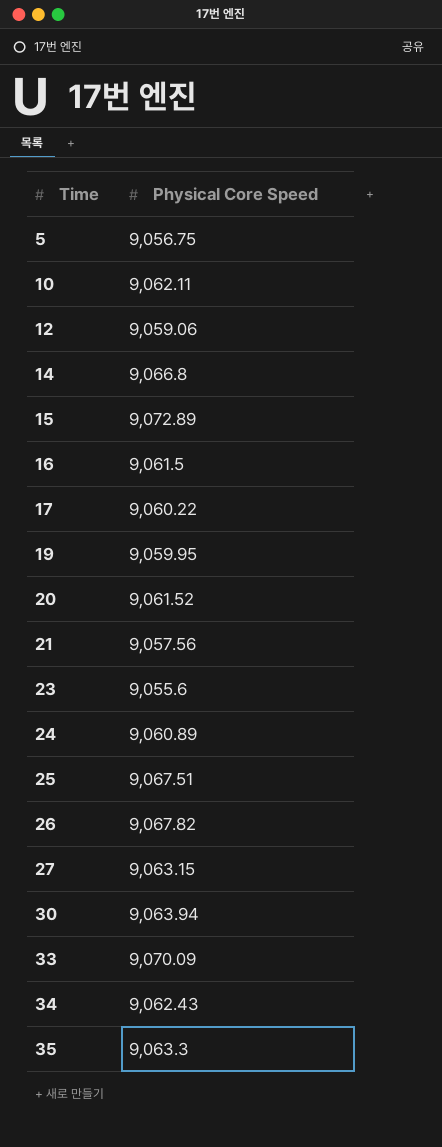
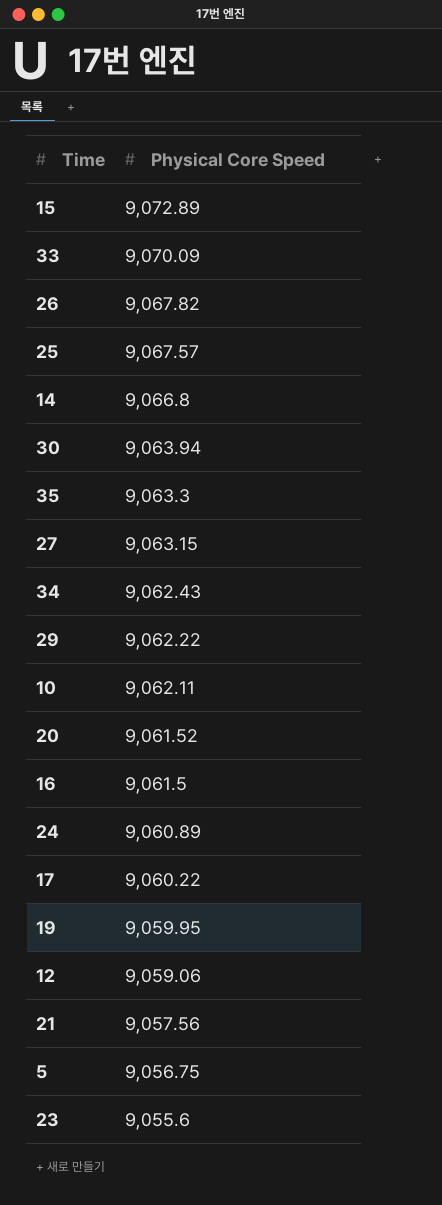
row order: Time ascending -> Physical Core Speed descending
25 | Physical Core Speed: 9,067.51 -> 9,067.57
row 29: none -> 9,062.22

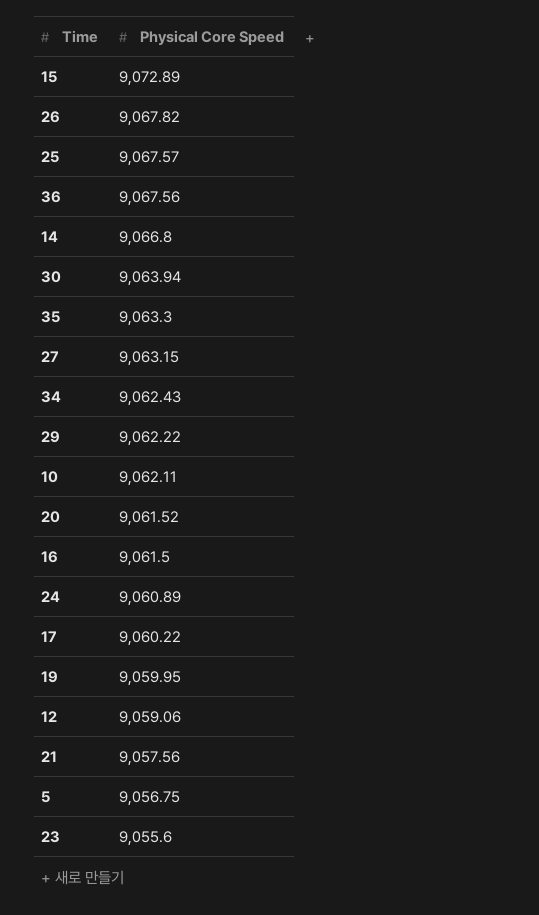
row 33: 9,070.09 -> none
row 36: none -> 9,067.56

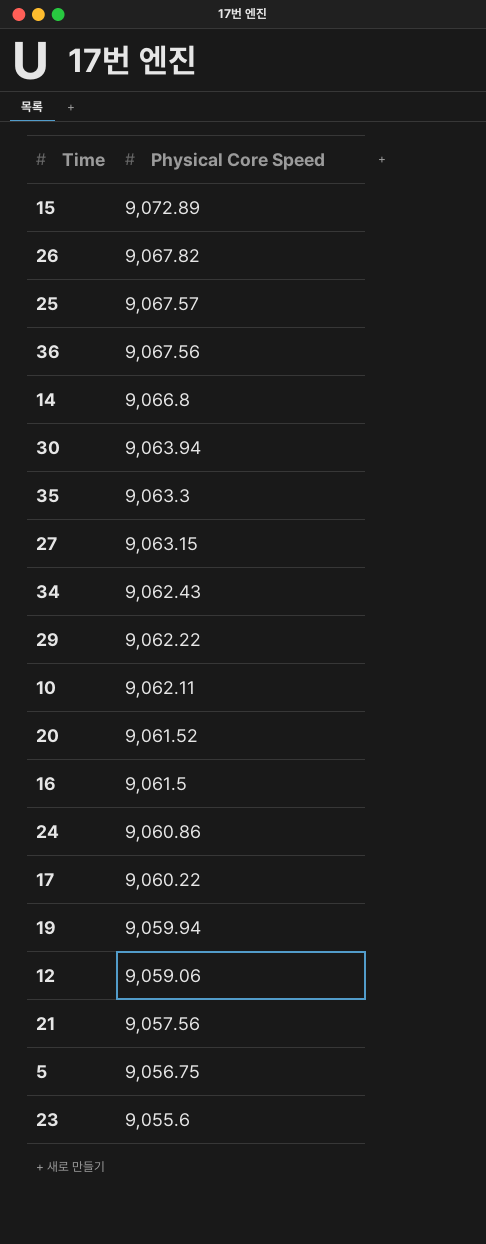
24 | Physical Core Speed: 9,060.89 -> 9,060.86
19 | Physical Core Speed: 9,059.95 -> 9,059.94

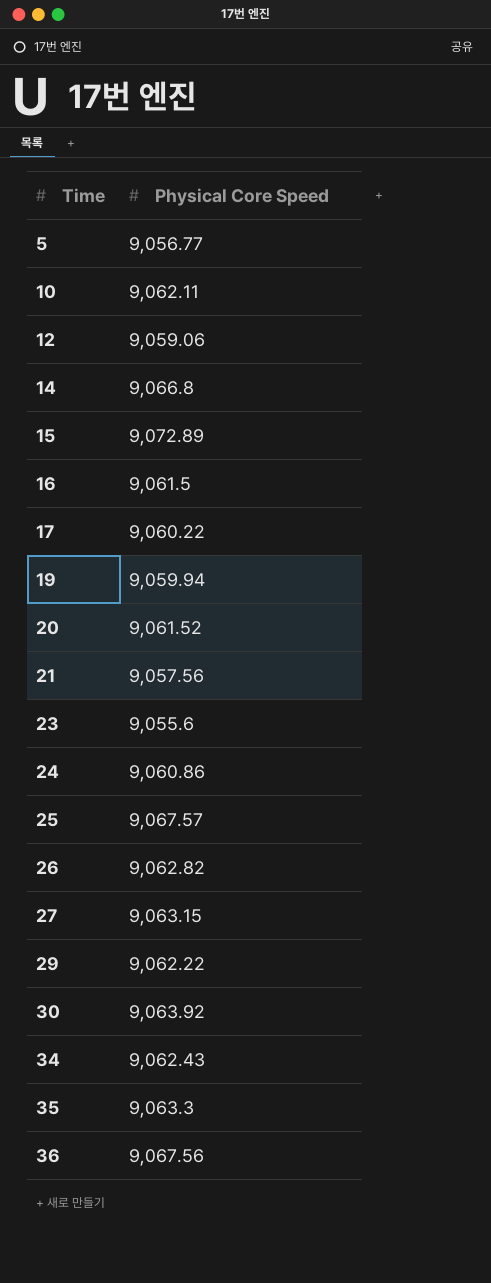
row order: Physical Core Speed descending -> Time ascending
5 | Physical Core Speed: 9,056.75 -> 9,056.77
26 | Physical Core Speed: 9,067.82 -> 9,062.82
30 | Physical Core Speed: 9,063.94 -> 9,063.92

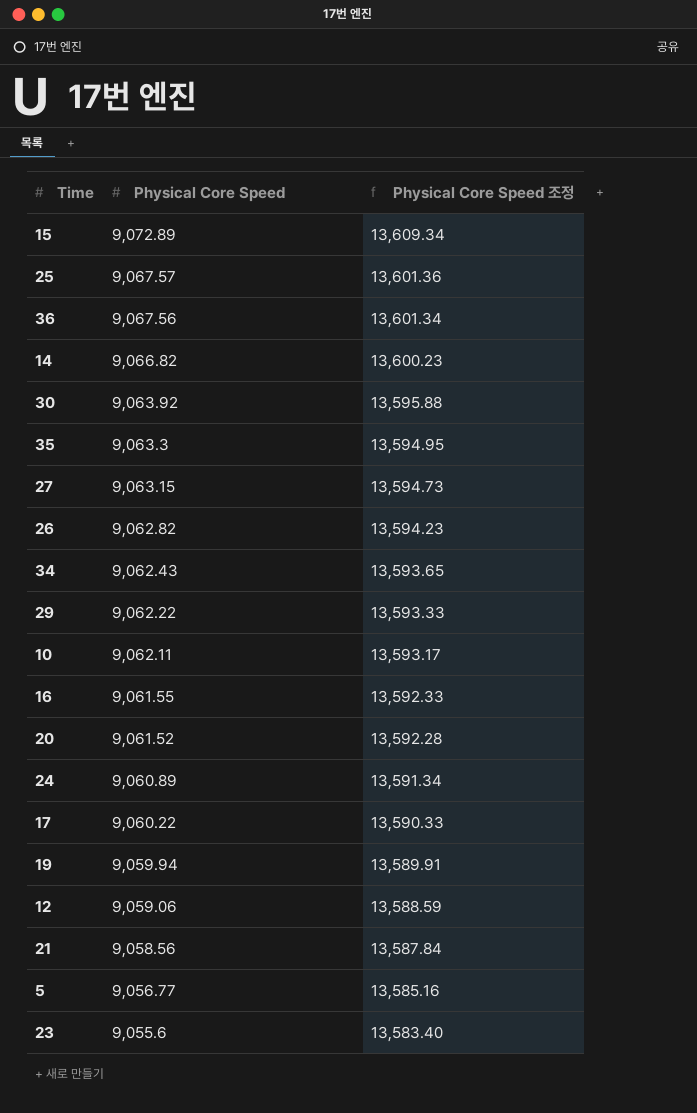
row order: Time ascending -> Physical Core Speed descending
column Physical Core Speed 조정 | formula: none -> [Physical Core Speed] * 1.5
14 | Physical Core Speed: 9,066.8 -> 9,066.82
16 | Physical Core Speed: 9,061.5 -> 9,061.55
24 | Physical Core Speed: 9,060.86 -> 9,060.89
21 | Physical Core Speed: 9,057.56 -> 9,058.56

